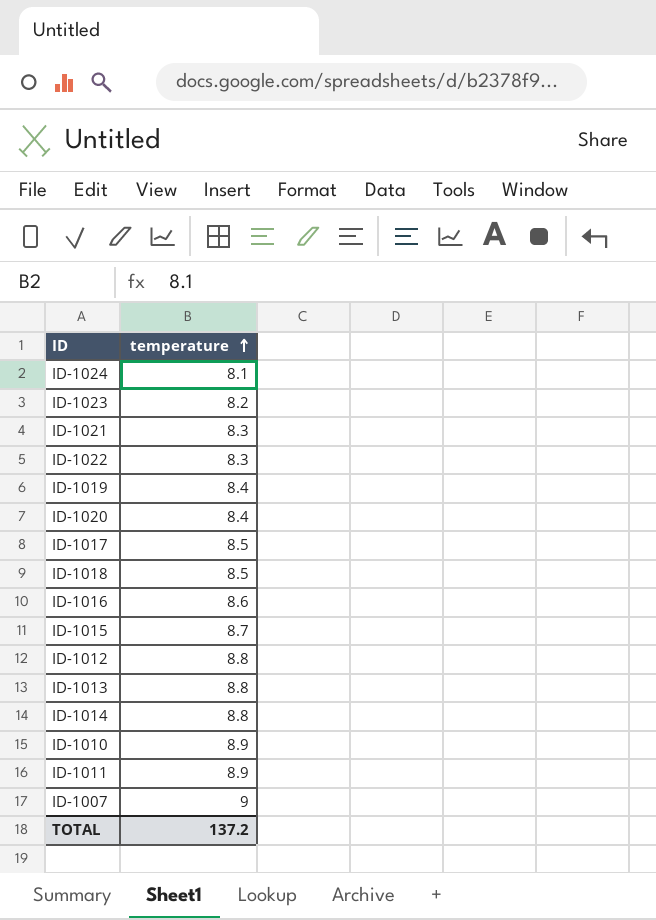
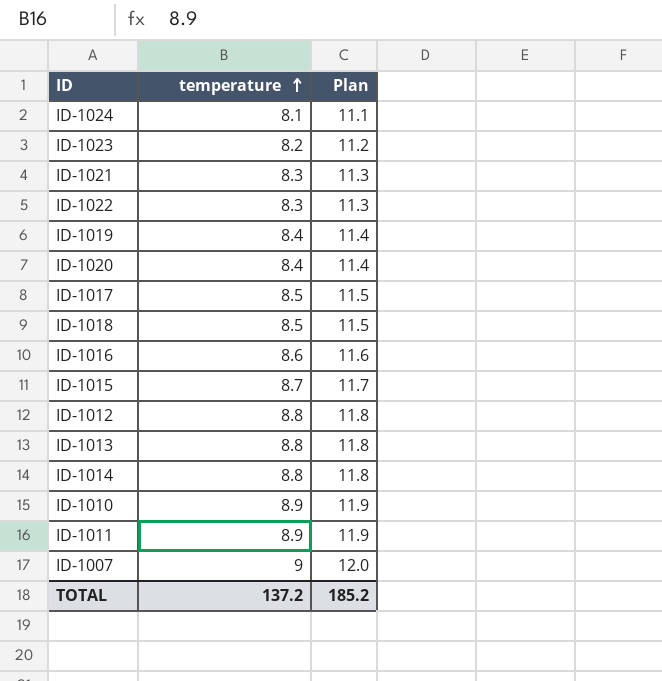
column Plan | formula: none -> [temperature] + 3

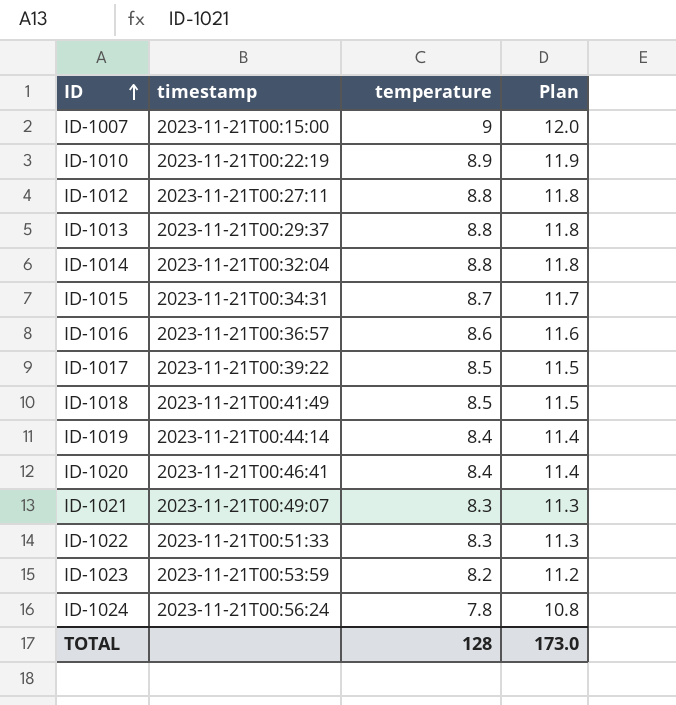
row order: temperature ascending -> ID ascending
column timestamp | position: none -> 2
row ID-1011: 8.9 | 11.9 -> none
ID-1024 | temperature: 8.1 -> 7.8
ID-1024 | Plan: 11.1 -> 10.8
TOTAL | temperature: 137.2 -> 128
TOTAL | Plan: 185.2 -> 173.0

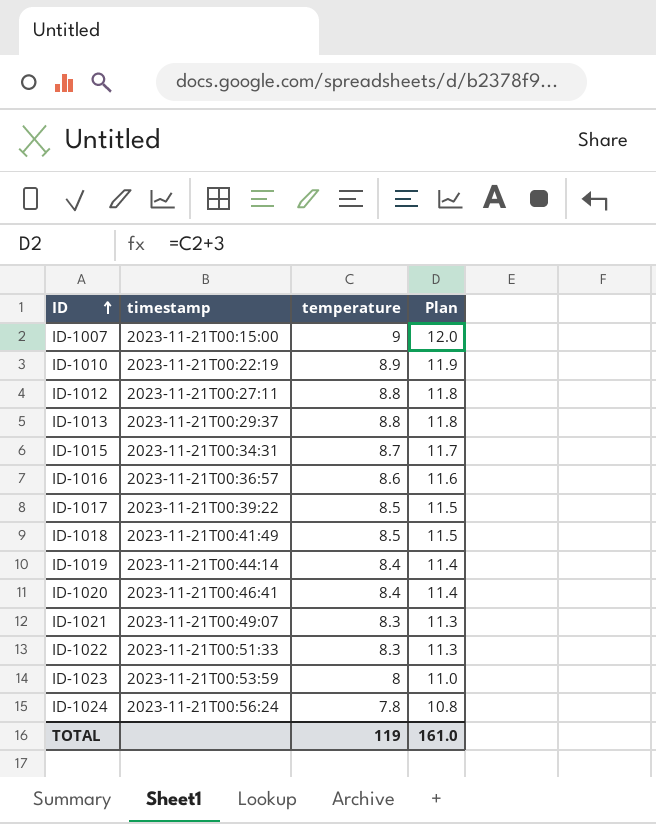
row ID-1014: 2023-11-21T00:32:04 | 8.8 | 11.8 -> none
ID-1023 | temperature: 8.2 -> 8
ID-1023 | Plan: 11.2 -> 11.0
TOTAL | temperature: 128 -> 119
TOTAL | Plan: 173.0 -> 161.0

